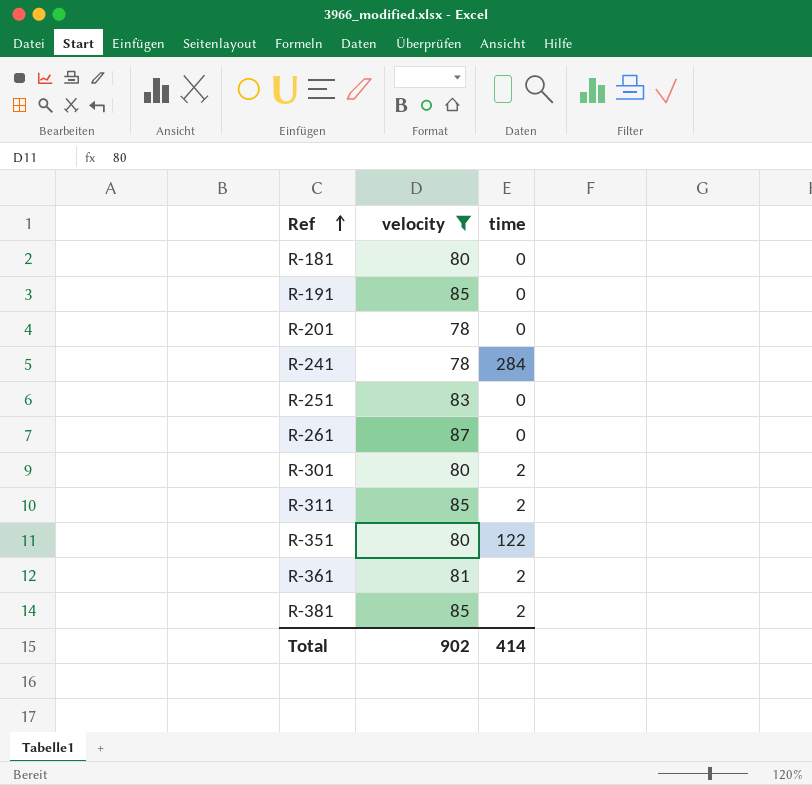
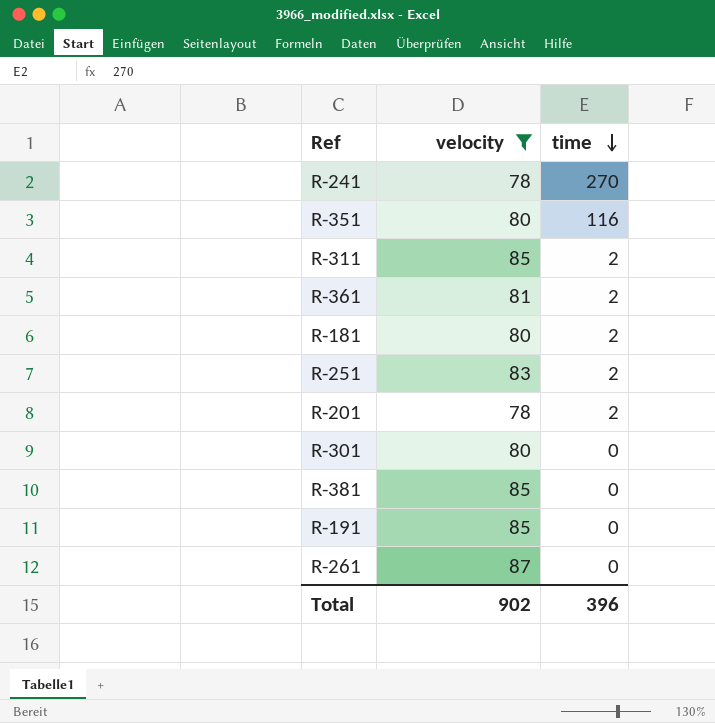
row order: Ref ascending -> time descending
R-241 | time: 284 -> 270
R-351 | time: 122 -> 116
R-181 | time: 0 -> 2
R-251 | time: 0 -> 2
R-201 | time: 0 -> 2
R-301 | time: 2 -> 0
R-381 | time: 2 -> 0
Total | time: 414 -> 396

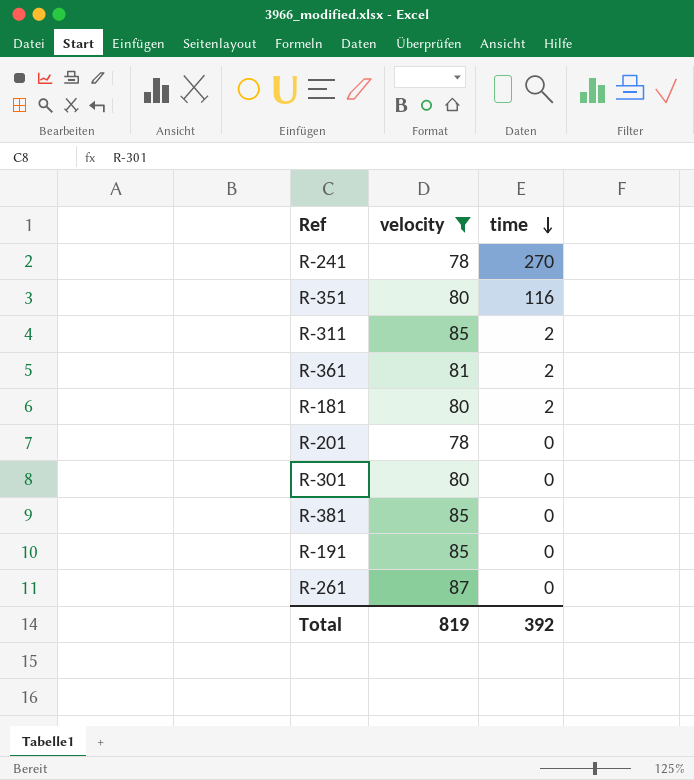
row R-251: 83 | 2 -> none
R-201 | time: 2 -> 0
Total | velocity: 902 -> 819
Total | time: 396 -> 392

